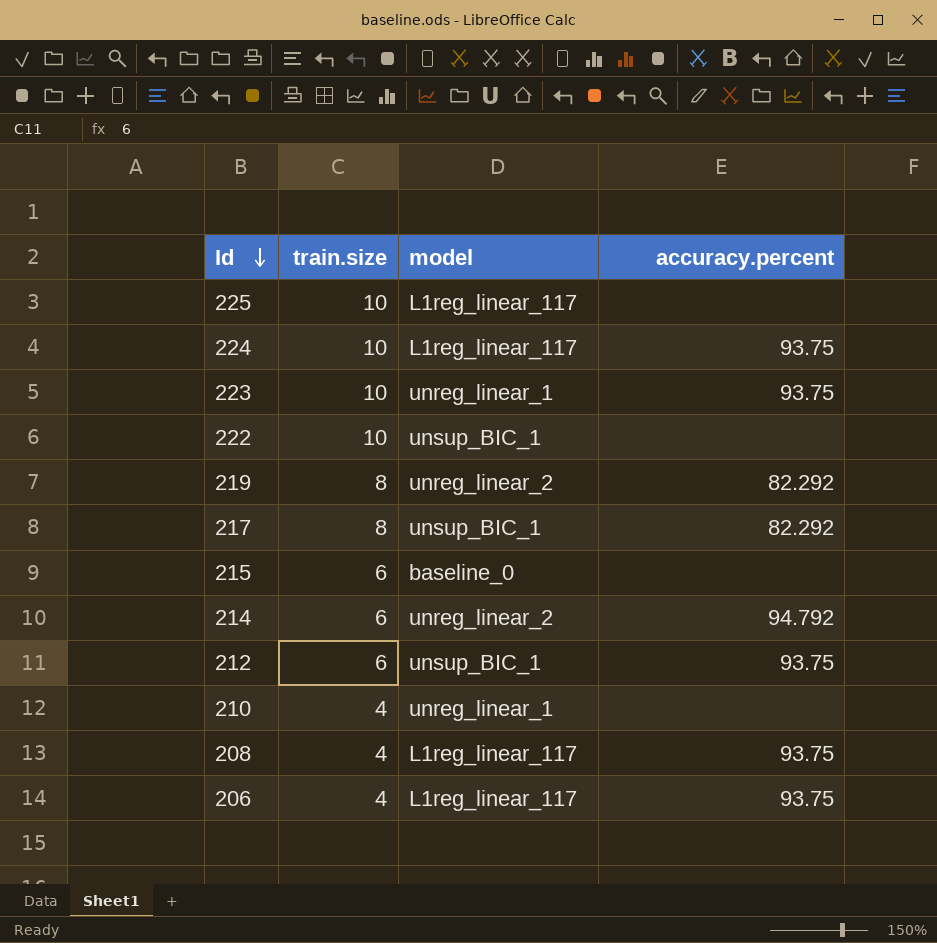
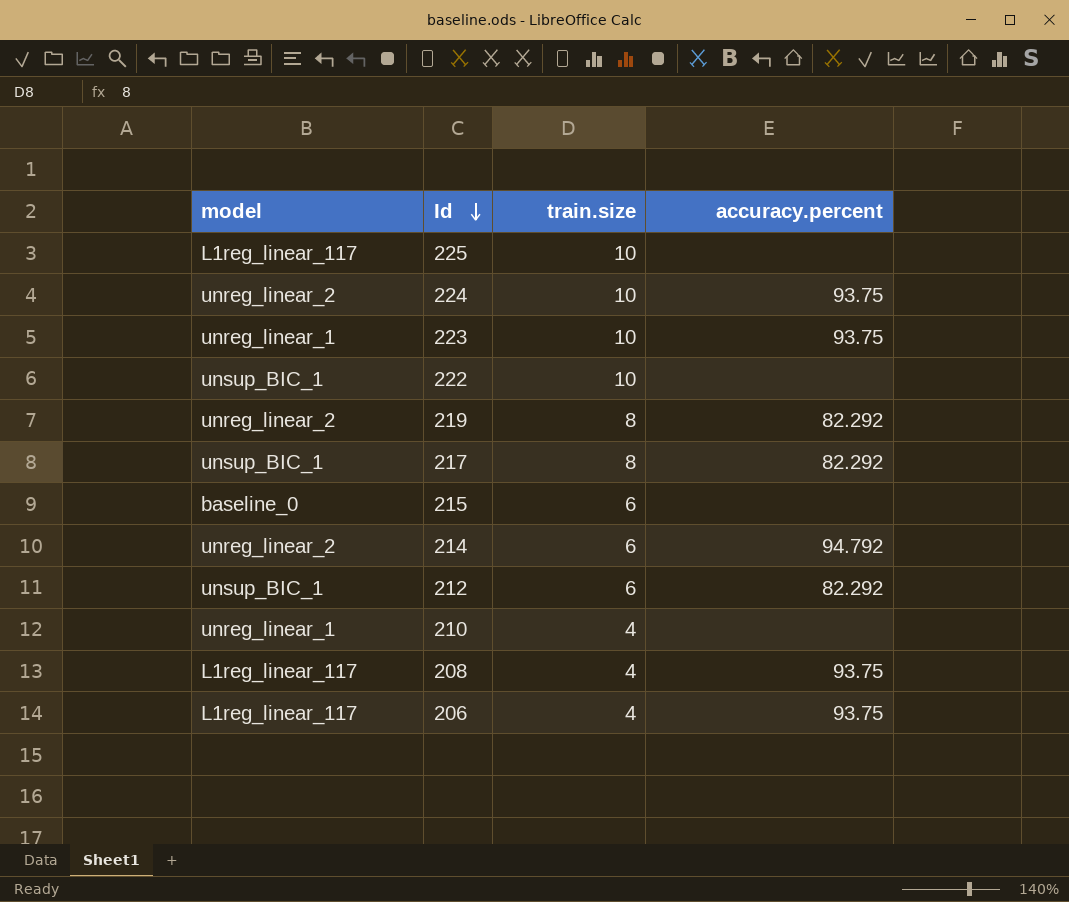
column model | position: 3 -> 1
224 | model: L1reg_linear_117 -> unreg_linear_2
212 | accuracy.percent: 93.75 -> 82.292

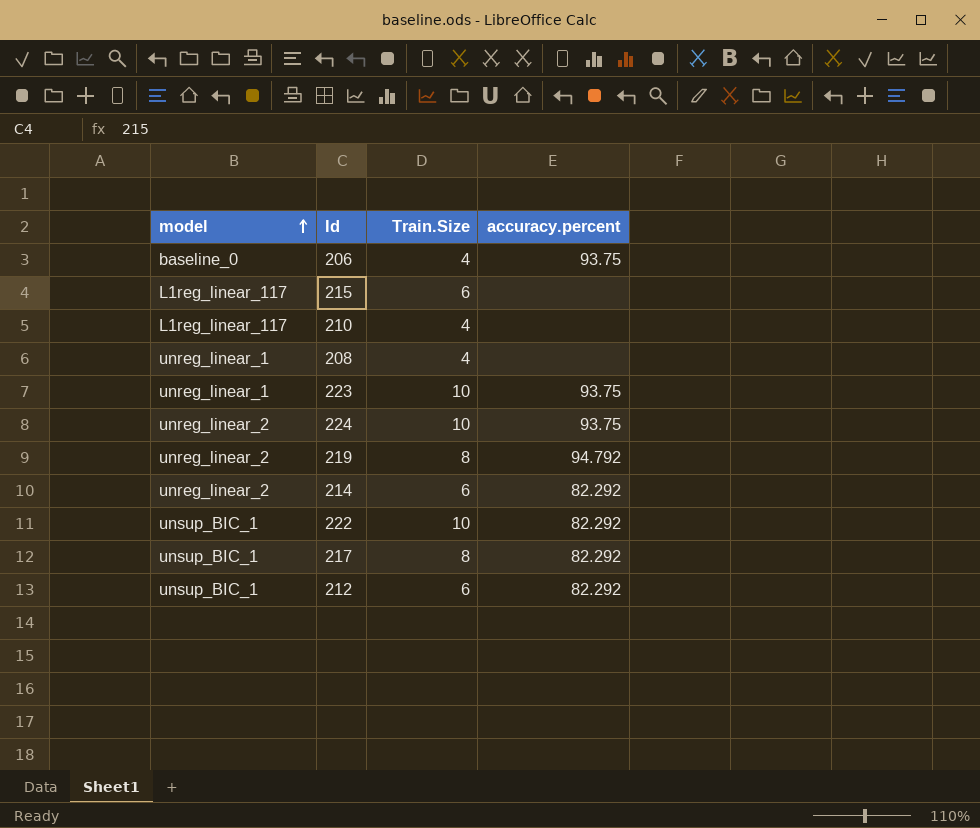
row order: Id descending -> model ascending
column name: train.size -> Train.Size
row 225: L1reg_linear_117 | 10 | none -> none
206 | model: L1reg_linear_117 -> baseline_0
215 | model: baseline_0 -> L1reg_linear_117
210 | model: unreg_linear_1 -> L1reg_linear_117
208 | model: L1reg_linear_117 -> unreg_linear_1
208 | accuracy.percent: 93.75 -> none
219 | accuracy.percent: 82.292 -> 94.792
214 | accuracy.percent: 94.792 -> 82.292
222 | accuracy.percent: none -> 82.292

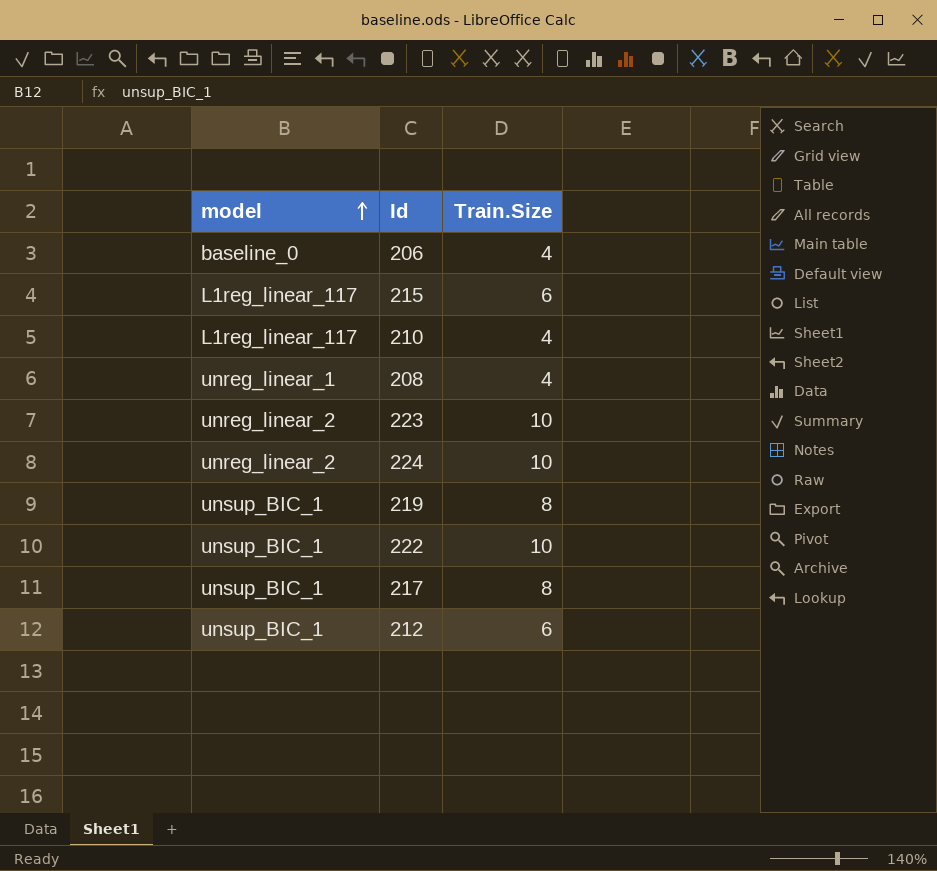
column accuracy.percent | position: 4 -> none
row 214: unreg_linear_2 | 6 | 82.292 -> none
223 | model: unreg_linear_1 -> unreg_linear_2
219 | model: unreg_linear_2 -> unsup_BIC_1

